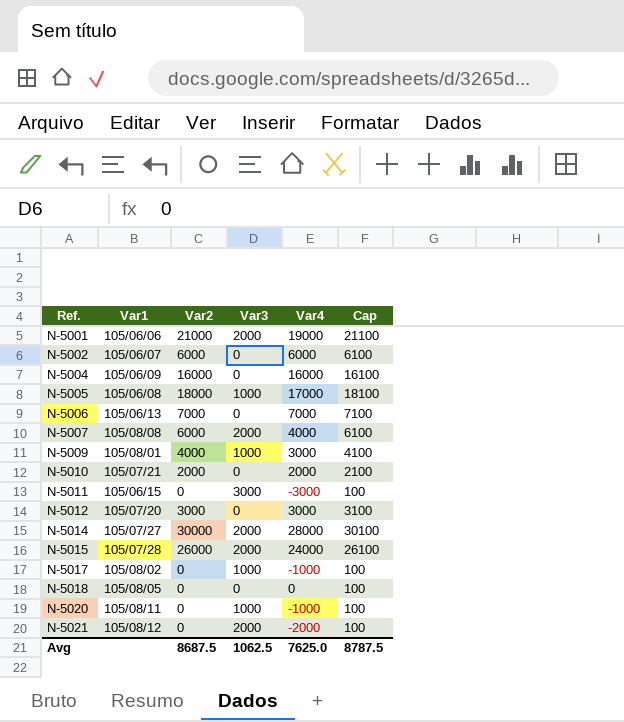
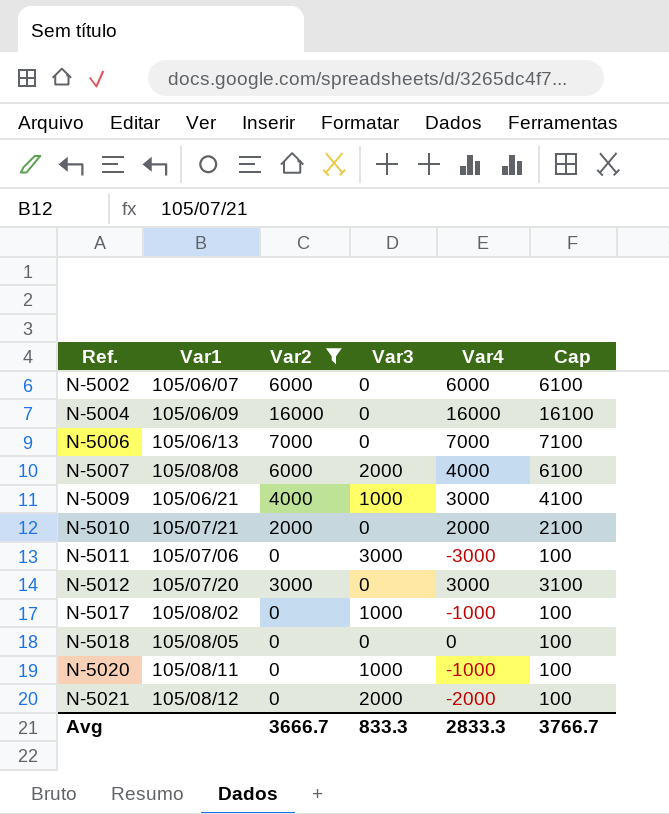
filter: none -> Var2 <= 16000
N-5009 | Var1: 105/08/01 -> 105/06/21
N-5011 | Var1: 105/06/15 -> 105/07/06
Avg | Var2: 8687.5 -> 3666.7
Avg | Var3: 1062.5 -> 833.3
Avg | Var4: 7625.0 -> 2833.3
Avg | Cap: 8787.5 -> 3766.7

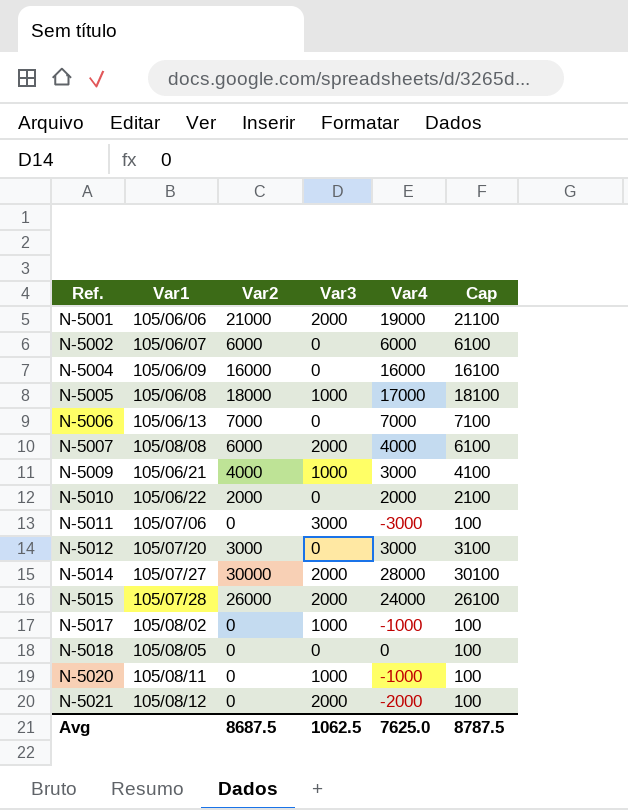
filter: Var2 <= 16000 -> none
N-5010 | Var1: 105/07/21 -> 105/06/22
Avg | Var2: 3666.7 -> 8687.5
Avg | Var3: 833.3 -> 1062.5
Avg | Var4: 2833.3 -> 7625.0
Avg | Cap: 3766.7 -> 8787.5

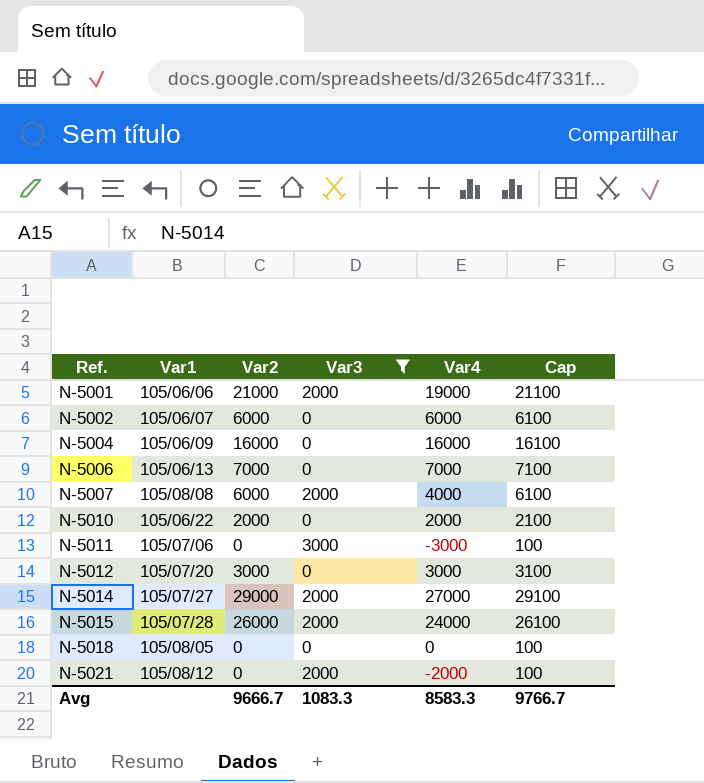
filter: none -> Var3 != 1000
N-5014 | Var2: 30000 -> 29000
N-5014 | Var4: 28000 -> 27000
N-5014 | Cap: 30100 -> 29100
Avg | Var2: 8687.5 -> 9666.7
Avg | Var3: 1062.5 -> 1083.3
Avg | Var4: 7625.0 -> 8583.3
Avg | Cap: 8787.5 -> 9766.7

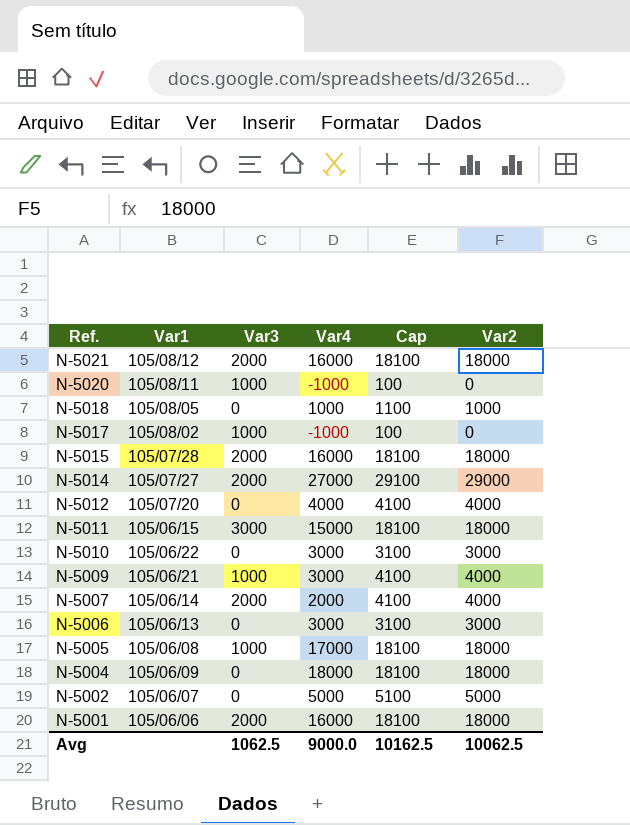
filter: Var3 != 1000 -> none
row order: Ref. ascending -> Ref. descending
column Var2 | position: 3 -> 6
N-5021 | Var4: -2000 -> 16000
N-5021 | Cap: 100 -> 18100
N-5021 | Var2: 0 -> 18000
N-5018 | Var4: 0 -> 1000
N-5018 | Cap: 100 -> 1100
N-5018 | Var2: 0 -> 1000
N-5015 | Var4: 24000 -> 16000
N-5015 | Cap: 26100 -> 18100
N-5015 | Var2: 26000 -> 18000
N-5012 | Var4: 3000 -> 4000
N-5012 | Cap: 3100 -> 4100
N-5012 | Var2: 3000 -> 4000
N-5011 | Var1: 105/07/06 -> 105/06/15
N-5011 | Var4: -3000 -> 15000
N-5011 | Cap: 100 -> 18100
N-5011 | Var2: 0 -> 18000
N-5010 | Var4: 2000 -> 3000
N-5010 | Cap: 2100 -> 3100
N-5010 | Var2: 2000 -> 3000
N-5007 | Var1: 105/08/08 -> 105/06/14
N-5007 | Var4: 4000 -> 2000
N-5007 | Cap: 6100 -> 4100
N-5007 | Var2: 6000 -> 4000
N-5006 | Var4: 7000 -> 3000
N-5006 | Cap: 7100 -> 3100
N-5006 | Var2: 7000 -> 3000
N-5004 | Var4: 16000 -> 18000
N-5004 | Cap: 16100 -> 18100
N-5004 | Var2: 16000 -> 18000
N-5002 | Var4: 6000 -> 5000
N-5002 | Cap: 6100 -> 5100
N-5002 | Var2: 6000 -> 5000
N-5001 | Var4: 19000 -> 16000
N-5001 | Cap: 21100 -> 18100
N-5001 | Var2: 21000 -> 18000
Avg | Var3: 1083.3 -> 1062.5
Avg | Var4: 8583.3 -> 9000.0
Avg | Cap: 9766.7 -> 10162.5
Avg | Var2: 9666.7 -> 10062.5

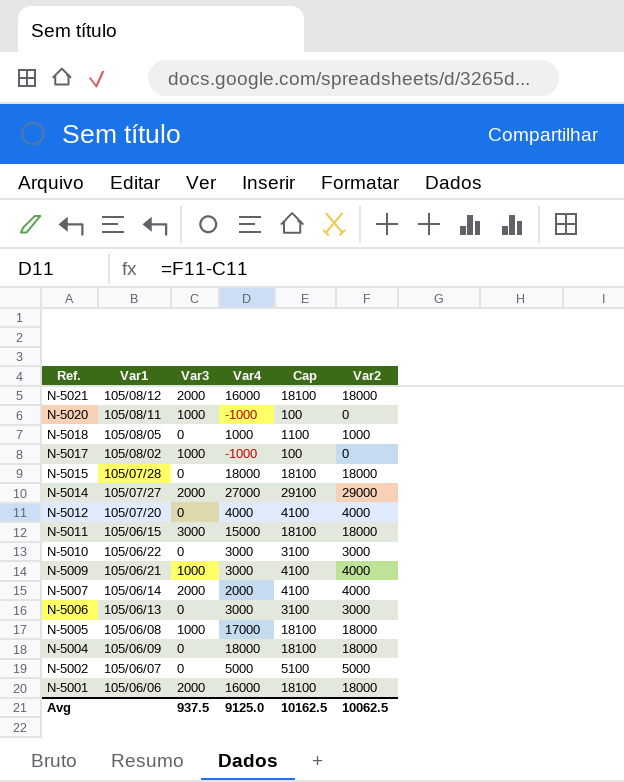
N-5015 | Var3: 2000 -> 0
N-5015 | Var4: 16000 -> 18000
Avg | Var3: 1062.5 -> 937.5
Avg | Var4: 9000.0 -> 9125.0

